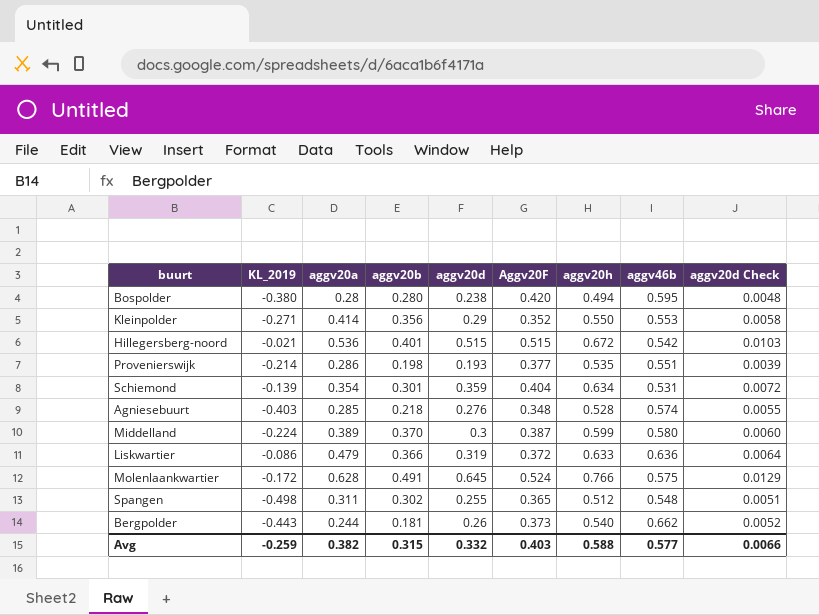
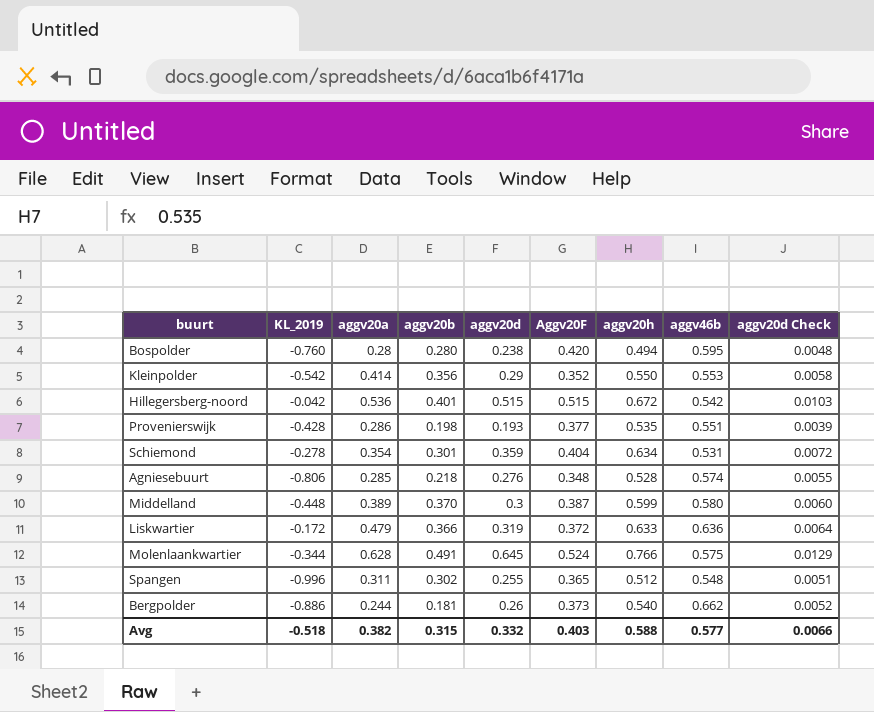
Bospolder | KL_2019: -0.380 -> -0.760
Kleinpolder | KL_2019: -0.271 -> -0.542
Hillegersberg-noord | KL_2019: -0.021 -> -0.042
Provenierswijk | KL_2019: -0.214 -> -0.428
Schiemond | KL_2019: -0.139 -> -0.278
Agniesebuurt | KL_2019: -0.403 -> -0.806
Middelland | KL_2019: -0.224 -> -0.448
Liskwartier | KL_2019: -0.086 -> -0.172
Molenlaankwartier | KL_2019: -0.172 -> -0.344
Spangen | KL_2019: -0.498 -> -0.996
Bergpolder | KL_2019: -0.443 -> -0.886
Avg | KL_2019: -0.259 -> -0.518

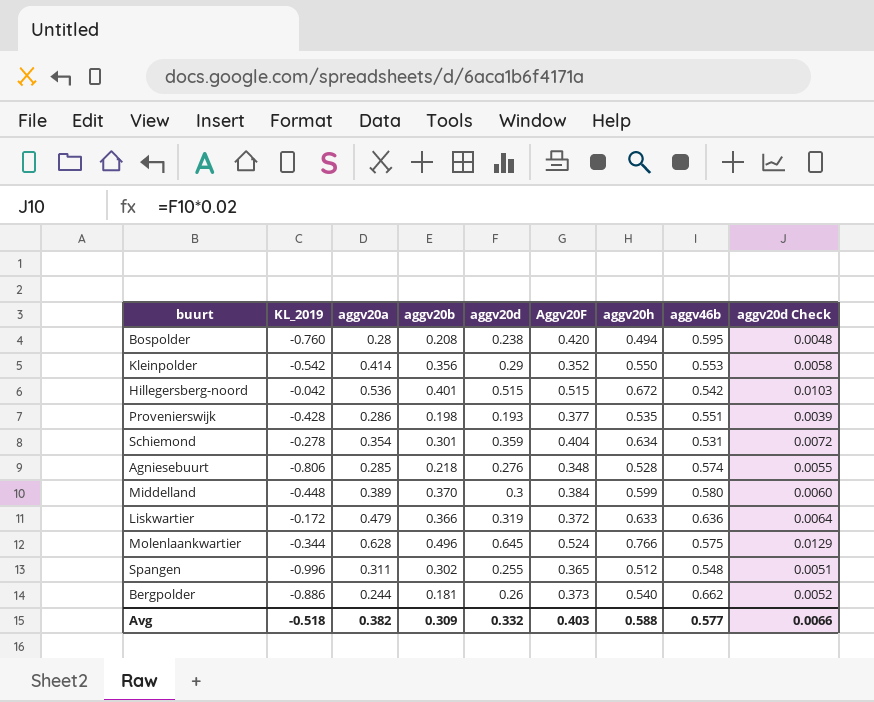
Bospolder | aggv20b: 0.280 -> 0.208
Middelland | Aggv20F: 0.387 -> 0.384
Molenlaankwartier | aggv20b: 0.491 -> 0.496
Avg | aggv20b: 0.315 -> 0.309

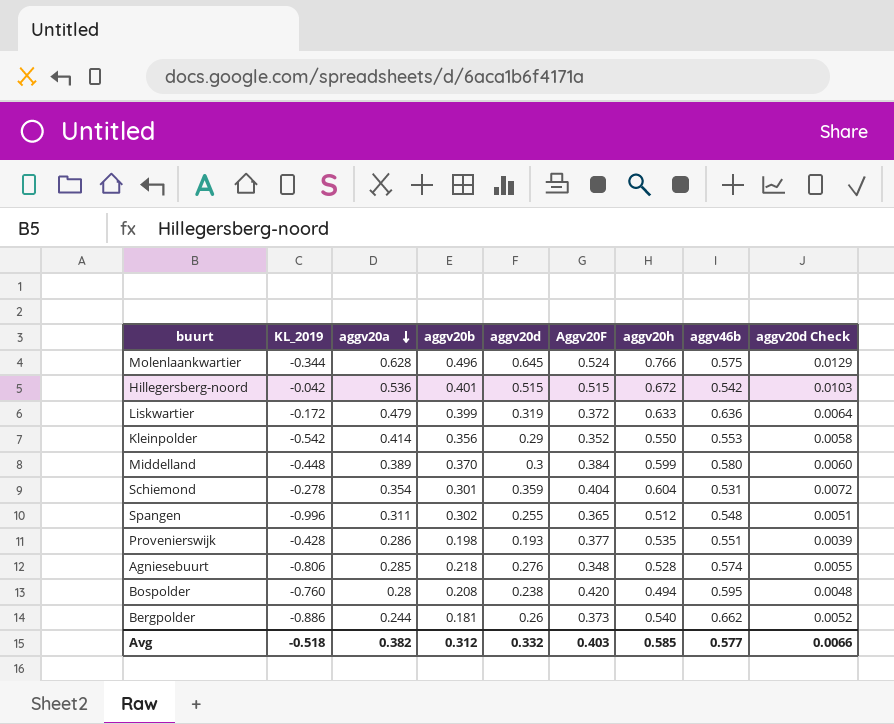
row order: none -> aggv20a descending
Liskwartier | aggv20b: 0.366 -> 0.399
Schiemond | aggv20h: 0.634 -> 0.604
Avg | aggv20b: 0.309 -> 0.312
Avg | aggv20h: 0.588 -> 0.585

